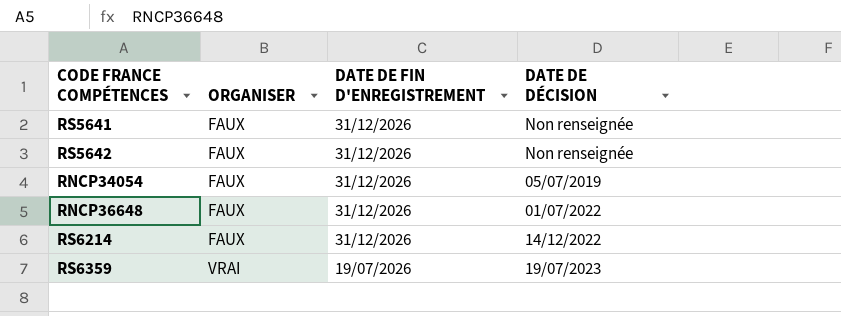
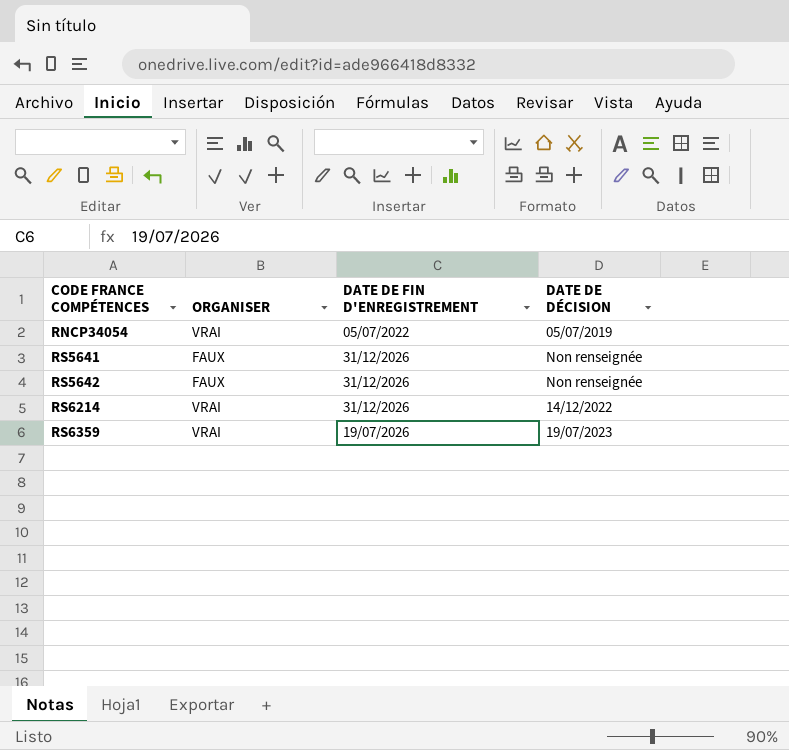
row order: ORGANISER ascending -> CODE FRANCE COMPÉTENCES ascending
row RNCP36648: FAUX | 31/12/2026 | 01/07/2022 -> none
RNCP34054 | ORGANISER: FAUX -> VRAI
RNCP34054 | DATE DE FIN D'ENREGISTREMENT: 31/12/2026 -> 05/07/2022
RS6214 | ORGANISER: FAUX -> VRAI

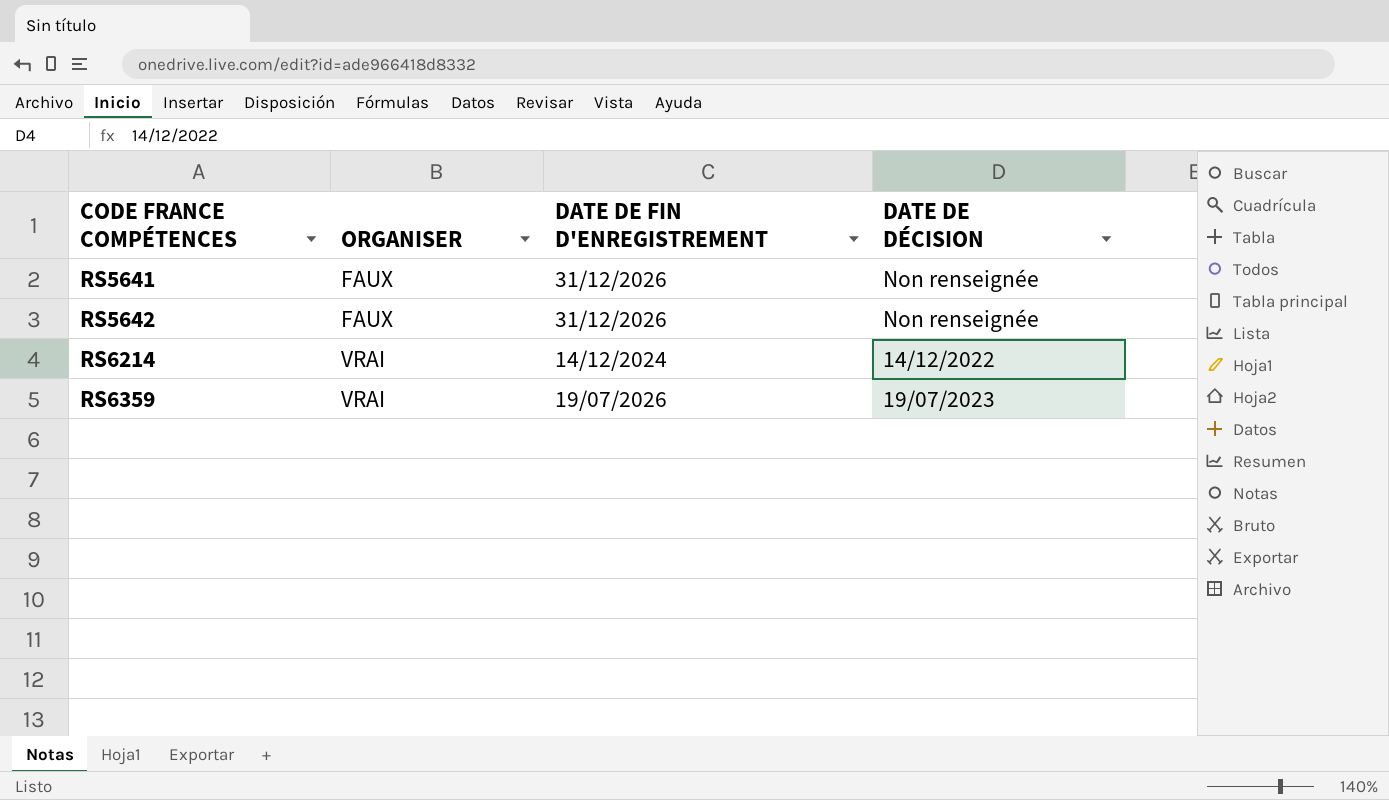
row RNCP34054: VRAI | 05/07/2022 | 05/07/2019 -> none
RS6214 | DATE DE FIN D'ENREGISTREMENT: 31/12/2026 -> 14/12/2024

